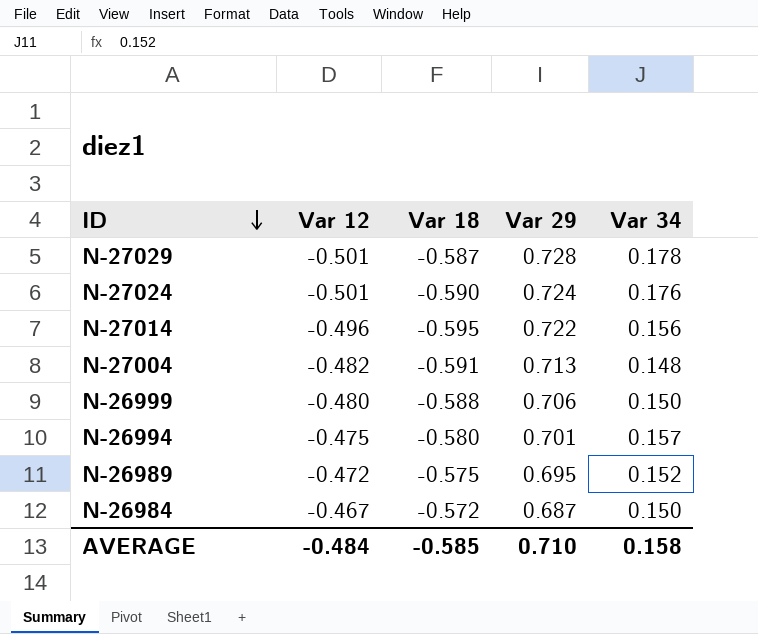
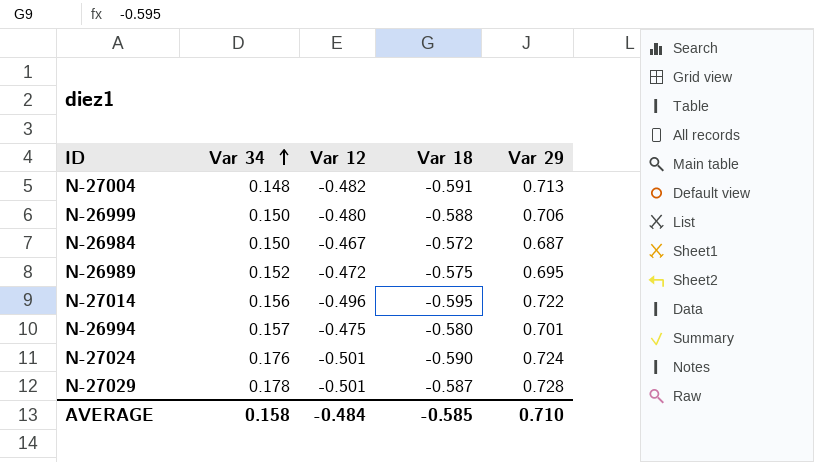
row order: ID descending -> Var 34 ascending
column Var 34 | position: 5 -> 2

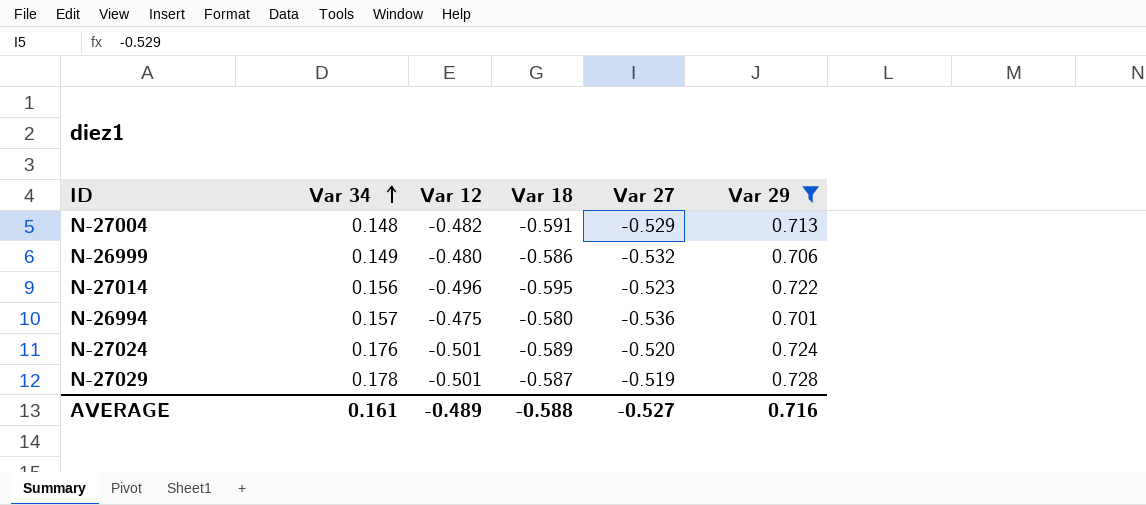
filter: none -> Var 29 >= 0.701
column Var 27 | position: none -> 5
N-26999 | Var 34: 0.150 -> 0.149
N-26999 | Var 18: -0.588 -> -0.586
N-27024 | Var 18: -0.590 -> -0.589
AVERAGE | Var 34: 0.158 -> 0.161
AVERAGE | Var 12: -0.484 -> -0.489
AVERAGE | Var 18: -0.585 -> -0.588
AVERAGE | Var 29: 0.710 -> 0.716

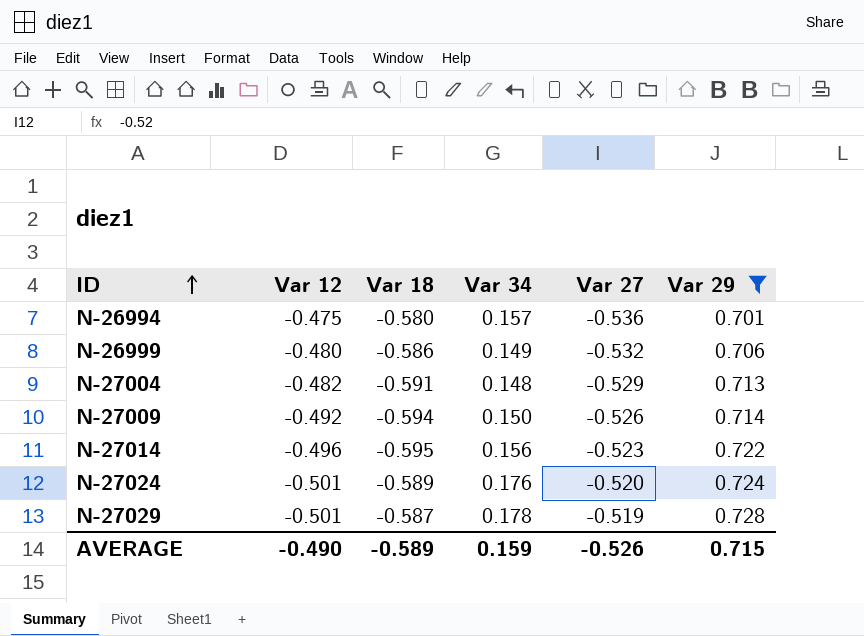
row order: Var 34 ascending -> ID ascending
column Var 34 | position: 2 -> 4
row N-27009: none -> -0.492 | -0.594 | 0.150 | -0.526 | 0.714
AVERAGE | Var 12: -0.489 -> -0.490
AVERAGE | Var 18: -0.588 -> -0.589
AVERAGE | Var 34: 0.161 -> 0.159
AVERAGE | Var 27: -0.527 -> -0.526
AVERAGE | Var 29: 0.716 -> 0.715

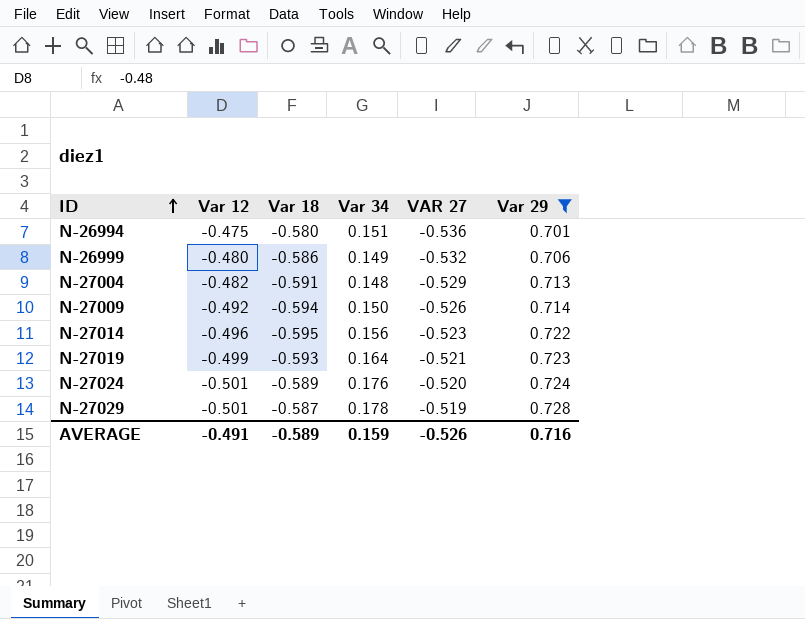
column name: Var 27 -> VAR 27
N-26994 | Var 34: 0.157 -> 0.151
row N-27019: none -> -0.499 | -0.593 | 0.164 | -0.521 | 0.723
AVERAGE | Var 12: -0.490 -> -0.491
AVERAGE | Var 29: 0.715 -> 0.716

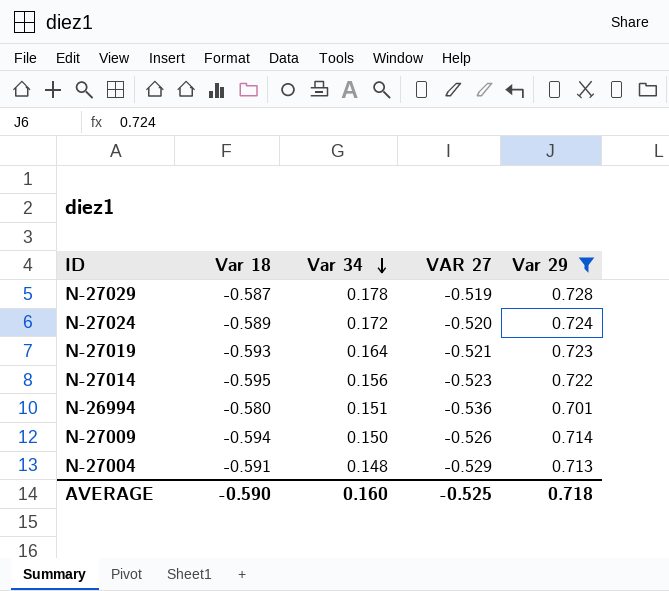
row order: ID ascending -> Var 34 descending
column Var 12 | position: 2 -> none
row N-26999: -0.480 | -0.586 | 0.149 | -0.532 | 0.706 -> none
N-27024 | Var 34: 0.176 -> 0.172
AVERAGE | Var 18: -0.589 -> -0.590
AVERAGE | Var 34: 0.159 -> 0.160
AVERAGE | VAR 27: -0.526 -> -0.525
AVERAGE | Var 29: 0.716 -> 0.718

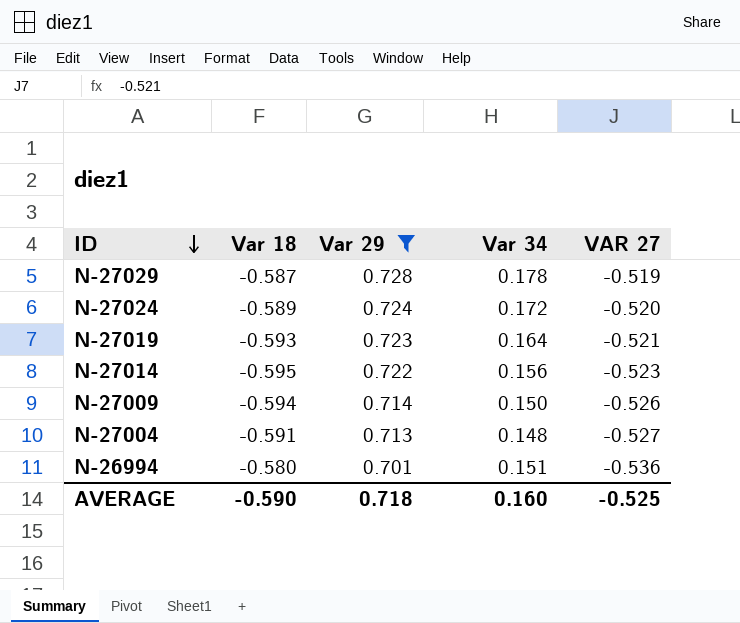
row order: Var 34 descending -> ID descending
column Var 29 | position: 5 -> 3
N-27004 | VAR 27: -0.529 -> -0.527

